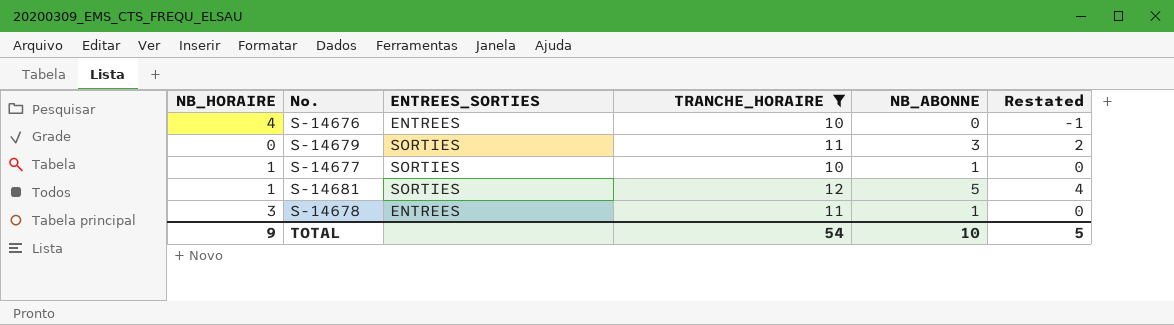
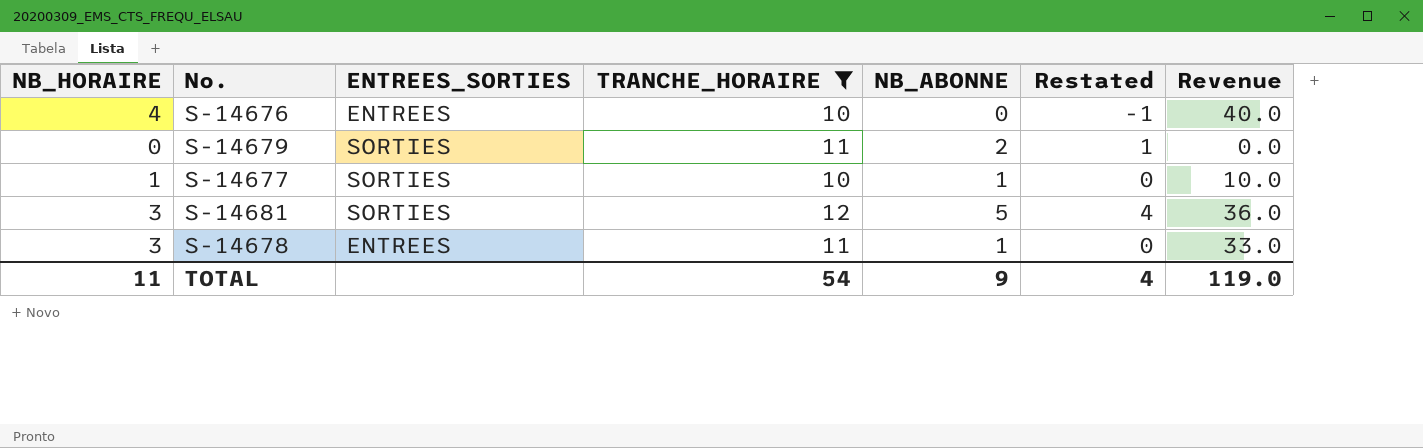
column Revenue | formula: none -> [NB_HORAIRE] * [TRANCHE_HORAIRE]
S-14679 | NB_ABONNE: 3 -> 2
S-14679 | Restated: 2 -> 1
S-14681 | NB_HORAIRE: 1 -> 3
TOTAL | NB_HORAIRE: 9 -> 11
TOTAL | NB_ABONNE: 10 -> 9
TOTAL | Restated: 5 -> 4

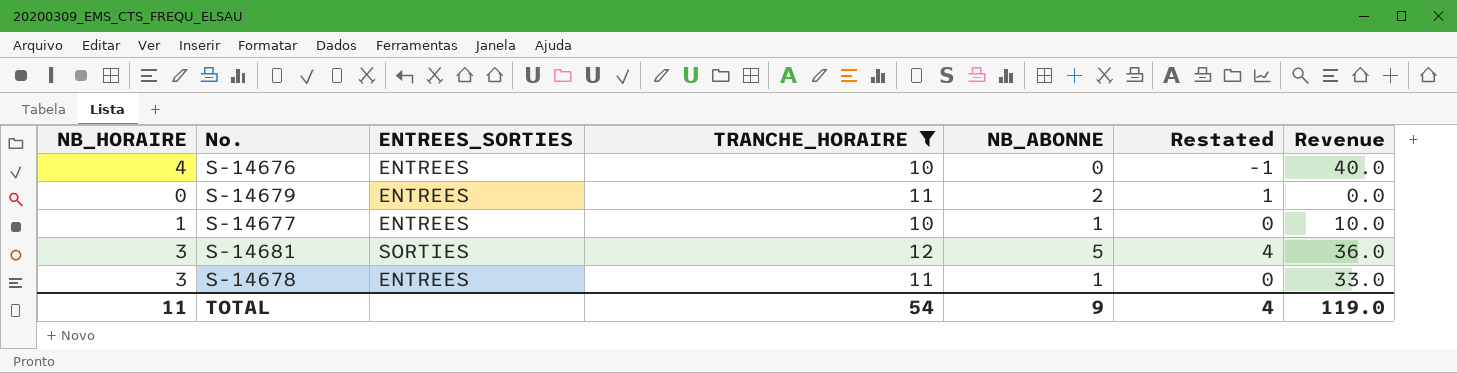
S-14679 | ENTREES_SORTIES: SORTIES -> ENTREES
S-14677 | ENTREES_SORTIES: SORTIES -> ENTREES

